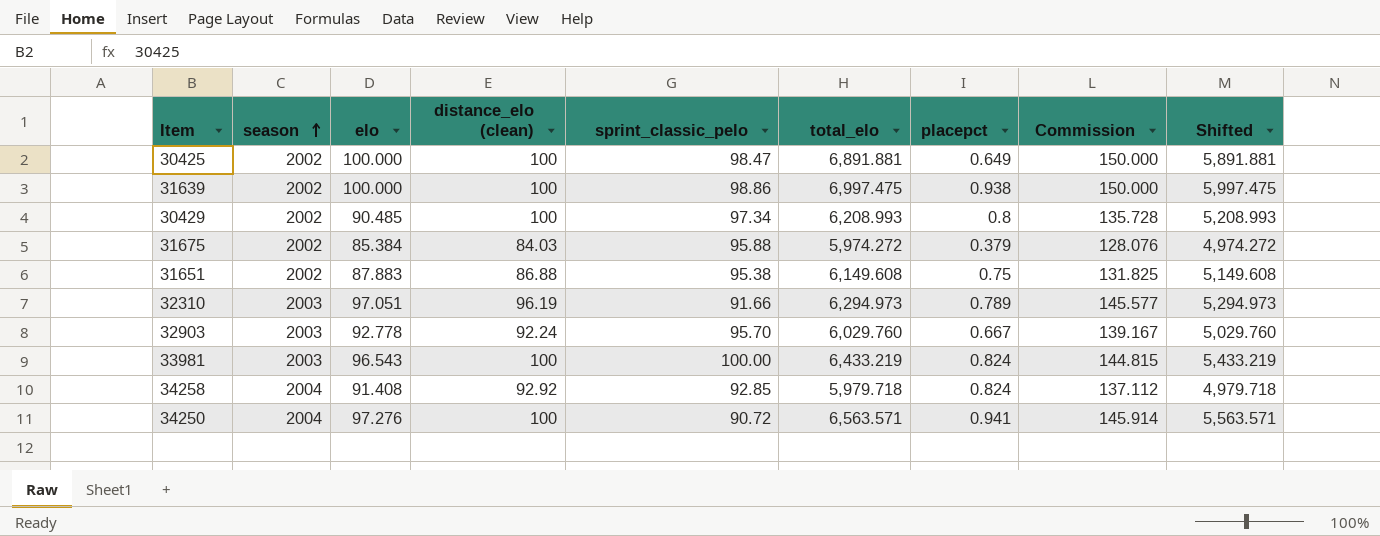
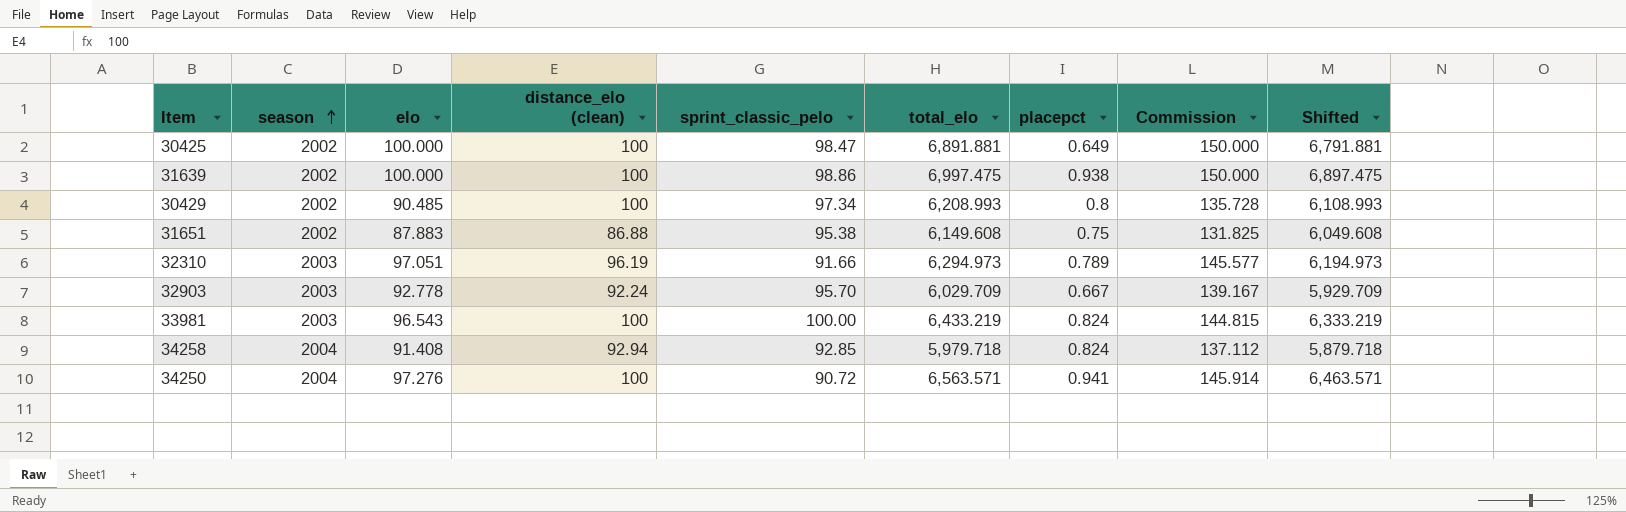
column Shifted | formula: [total_elo] - 1000 -> [total_elo] - 100
row 31675: 2002 | 85.384 | 84.03 | 95.88 | 5,974.272 | 0.379 | 128.076 | 4,974.272 -> none
32903 | total_elo: 6,029.760 -> 6,029.709
34258 | distance_elo (clean): 92.92 -> 92.94

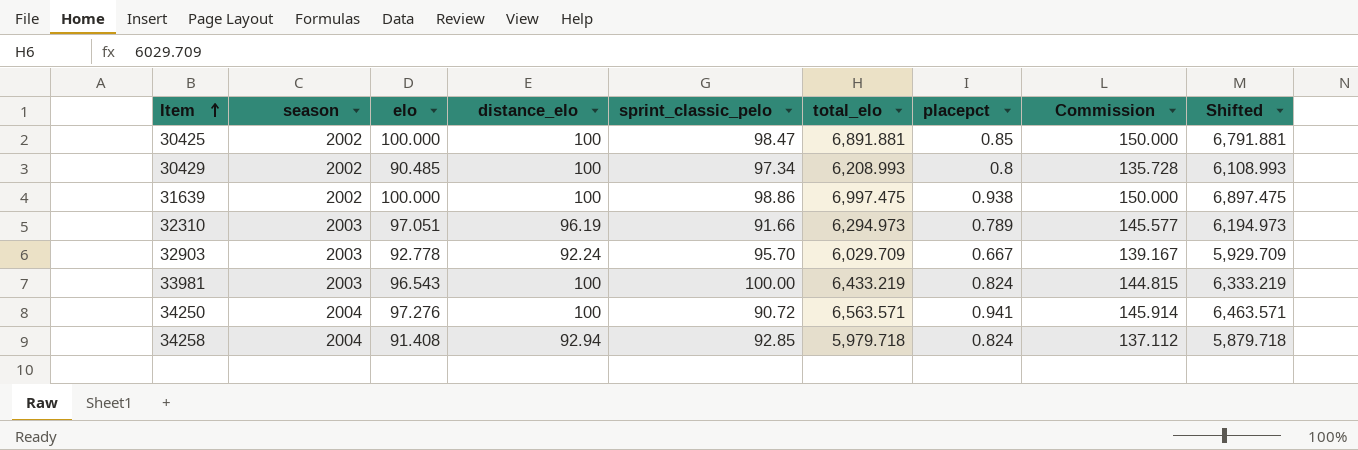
row order: season ascending -> Item ascending
column name: distance_elo (clean) -> distance_elo
row 31651: 2002 | 87.883 | 86.88 | 95.38 | 6,149.608 | 0.75 | 131.825 | 6,049.608 -> none
30425 | placepct: 0.649 -> 0.85

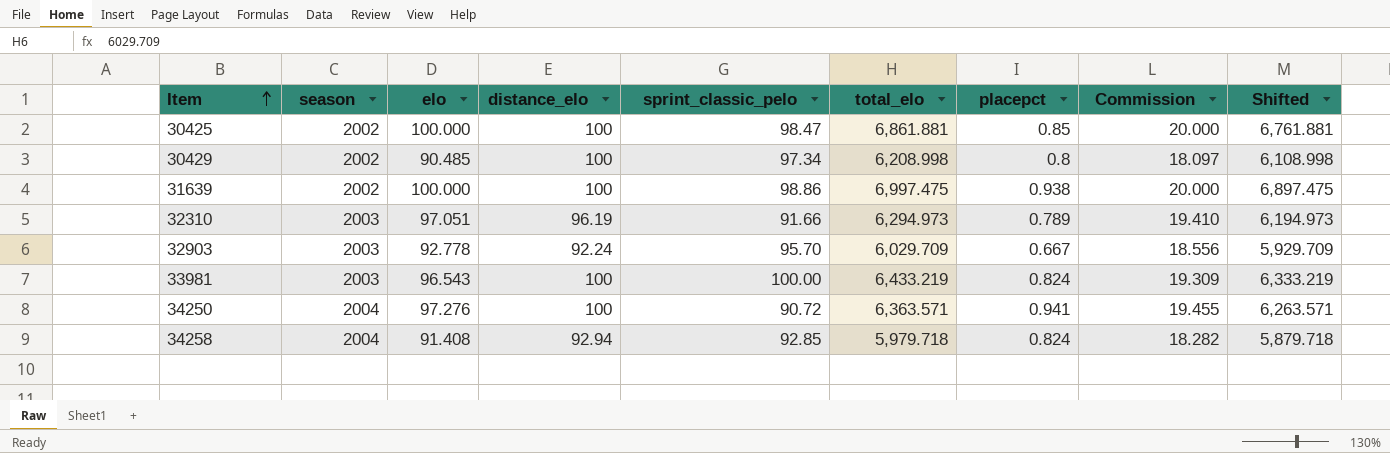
column Commission | formula: [elo] * 1.5 -> [elo] * 0.2
30425 | total_elo: 6,891.881 -> 6,861.881
30425 | Shifted: 6,791.881 -> 6,761.881
30429 | total_elo: 6,208.993 -> 6,208.998
30429 | Shifted: 6,108.993 -> 6,108.998
34250 | total_elo: 6,563.571 -> 6,363.571
34250 | Shifted: 6,463.571 -> 6,263.571

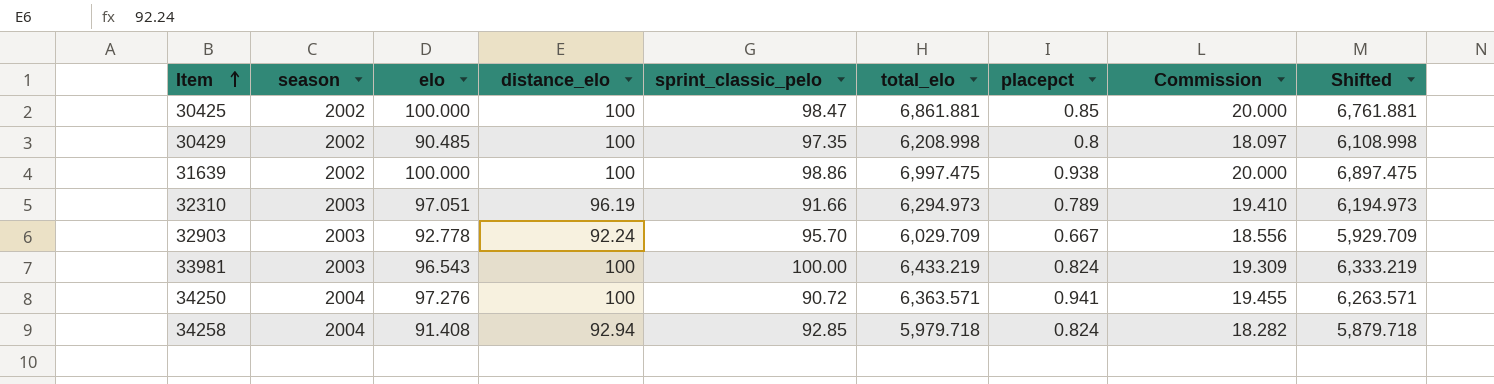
30429 | sprint_classic_pelo: 97.34 -> 97.35

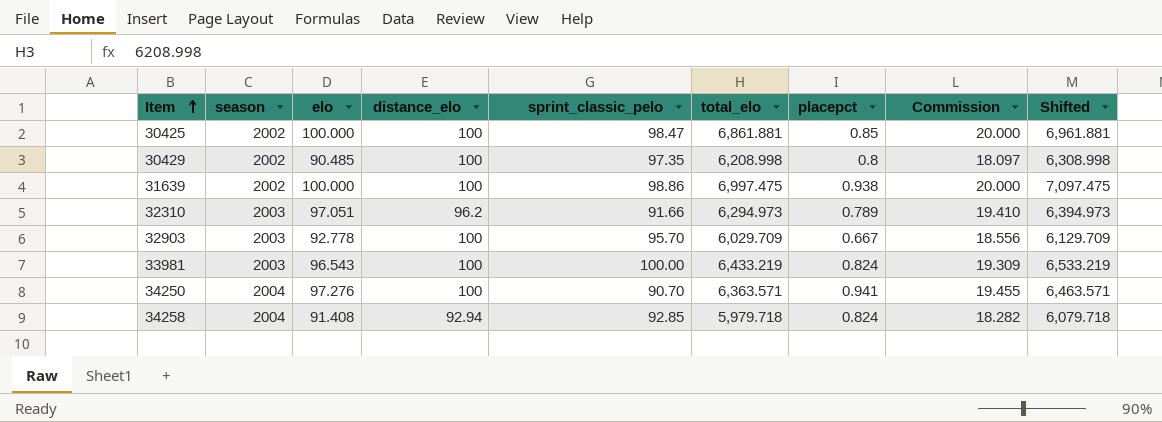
column Shifted | formula: [total_elo] - 100 -> [total_elo] + 100
32310 | distance_elo: 96.19 -> 96.2
32903 | distance_elo: 92.24 -> 100
34250 | sprint_classic_pelo: 90.72 -> 90.70

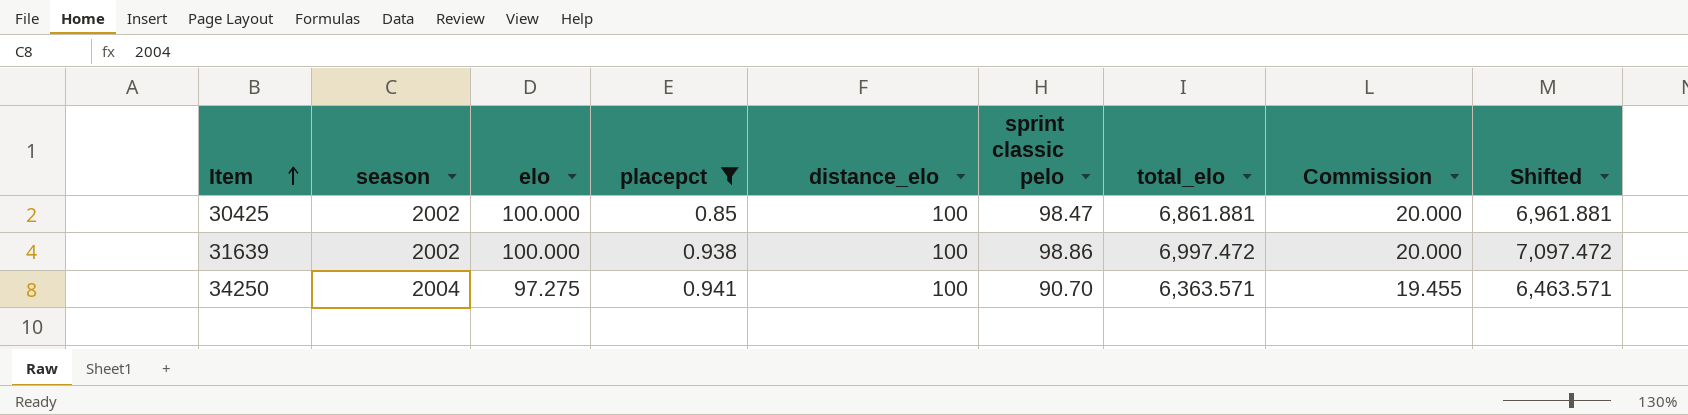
filter: none -> placepct >= 0.85
column placepct | position: 7 -> 4
column name: sprint_classic_pelo -> sprint classic pelo
31639 | total_elo: 6,997.475 -> 6,997.472
31639 | Shifted: 7,097.475 -> 7,097.472
34250 | elo: 97.276 -> 97.275

